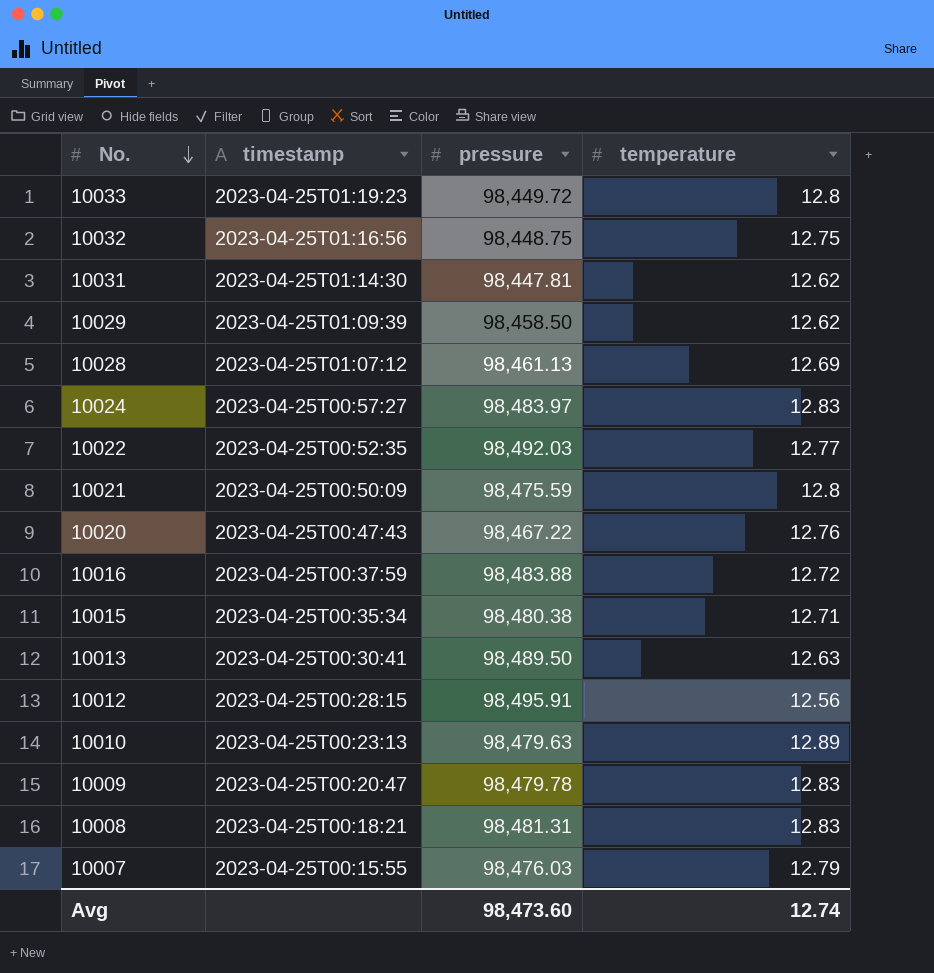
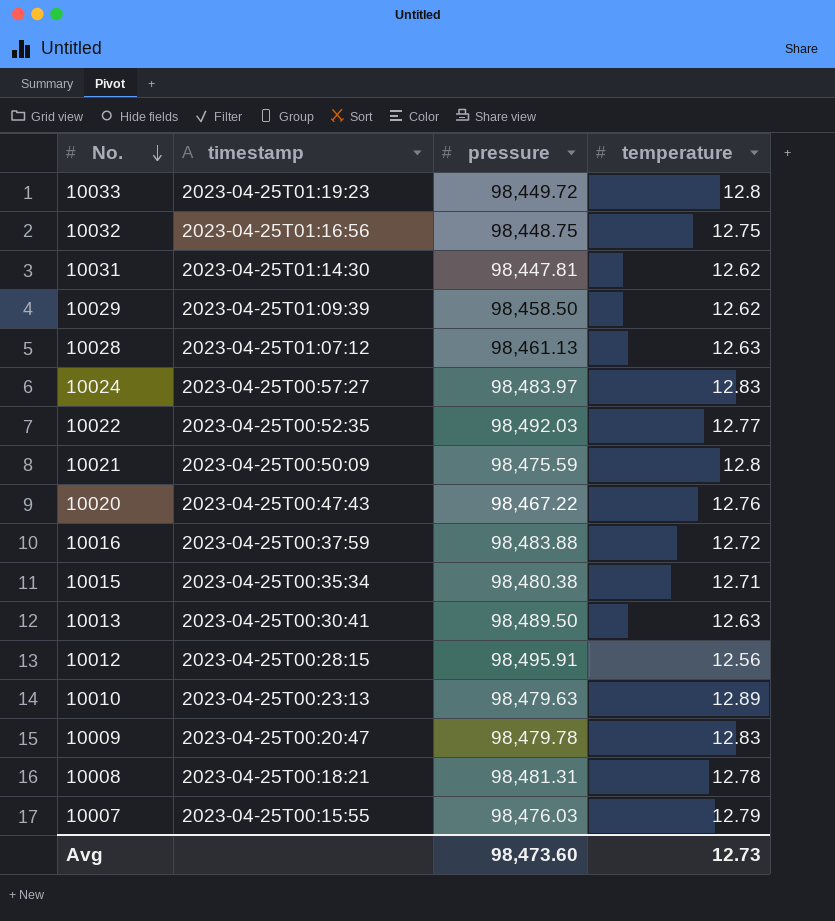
10028 | temperature: 12.69 -> 12.63
10008 | temperature: 12.83 -> 12.78
Avg | temperature: 12.74 -> 12.73

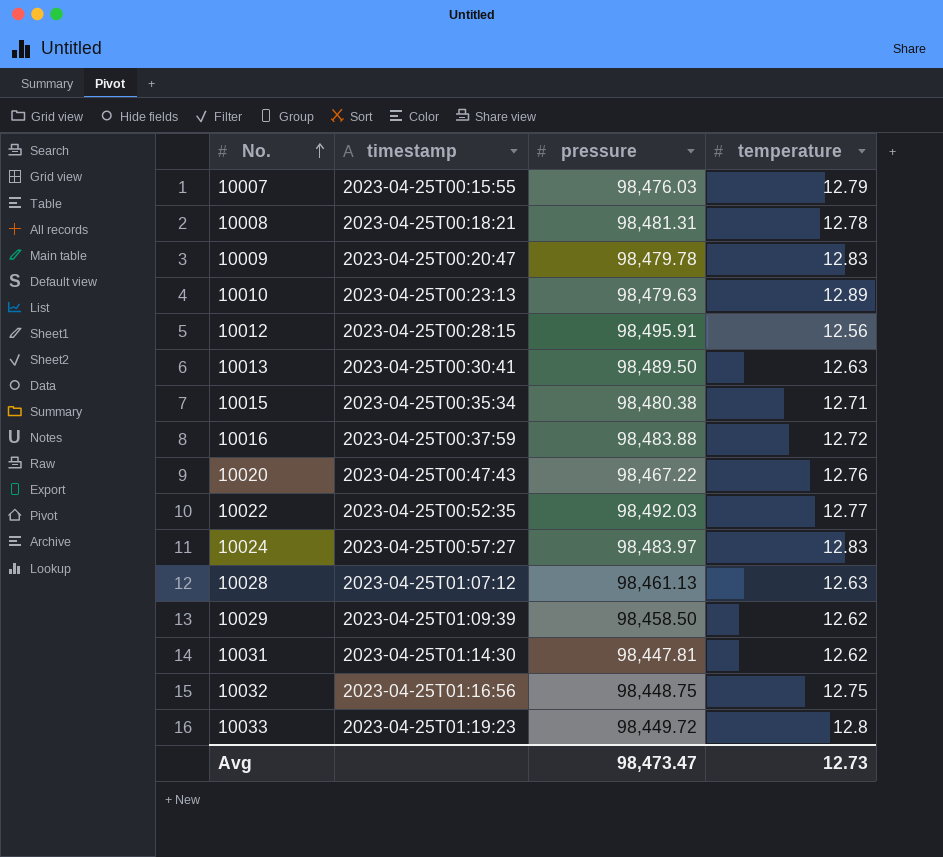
row order: No. descending -> No. ascending
row 10021: 2023-04-25T00:50:09 | 98,475.59 | 12.8 -> none
Avg | pressure: 98,473.60 -> 98,473.47

